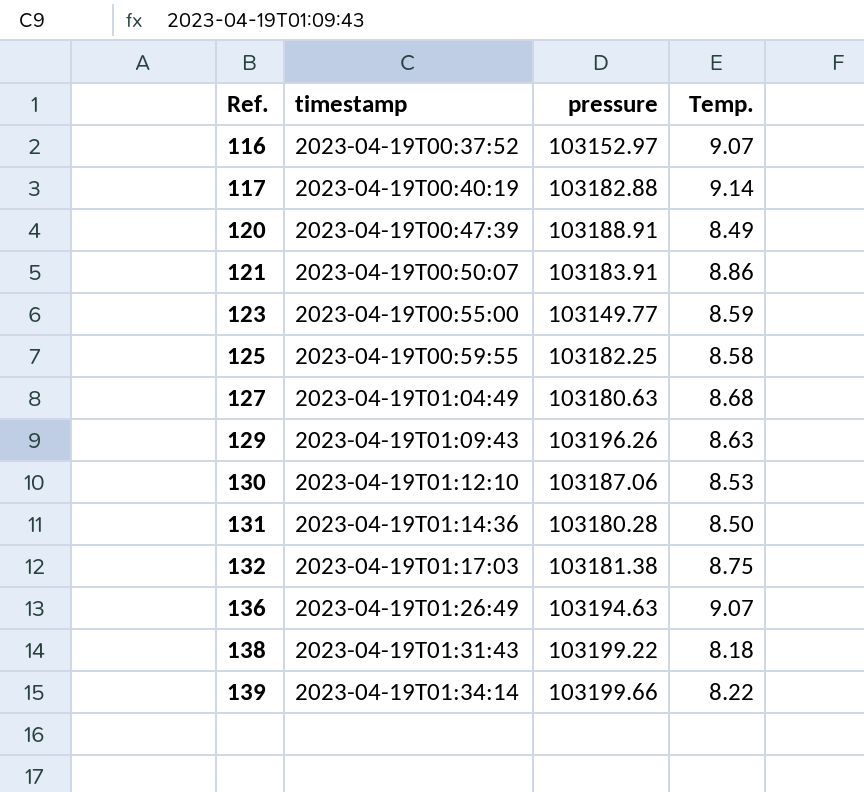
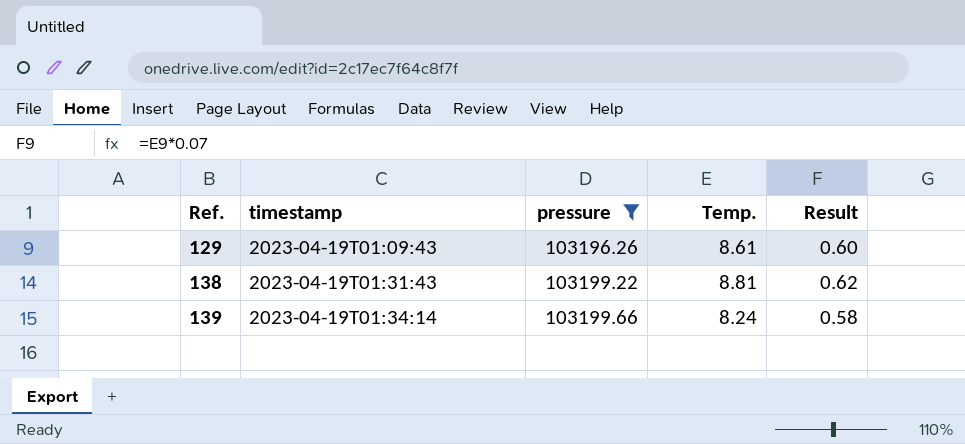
filter: none -> pressure >= 103196.26
column Result | formula: none -> [Temp.] * 0.07
129 | Temp.: 8.63 -> 8.61
138 | Temp.: 8.18 -> 8.81
139 | Temp.: 8.22 -> 8.24

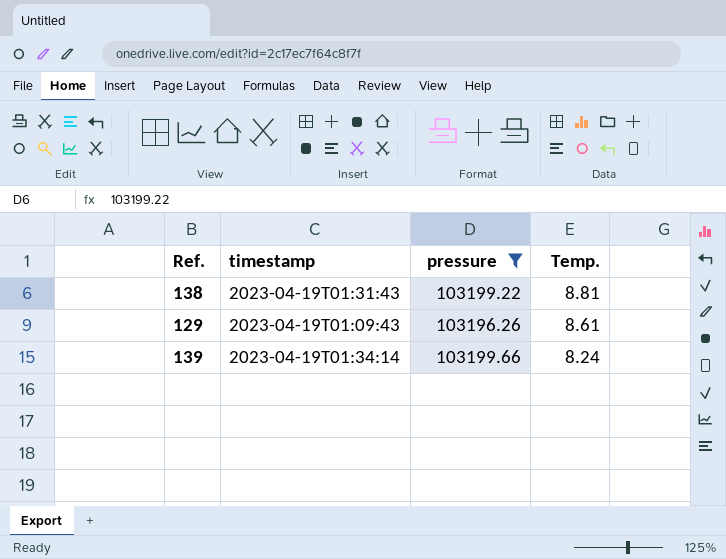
row order: Ref. ascending -> Temp. descending
column Result | formula: [Temp.] * 0.07 -> none

